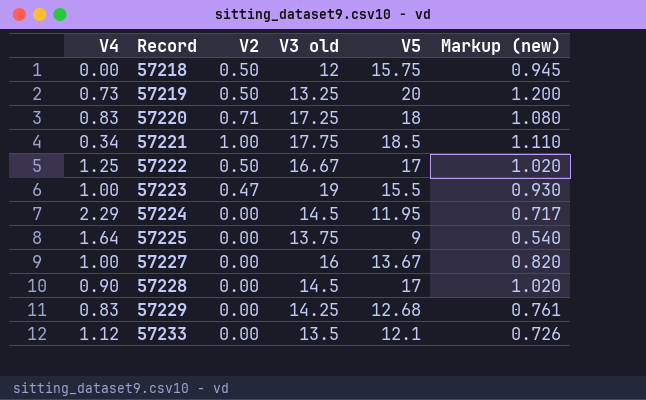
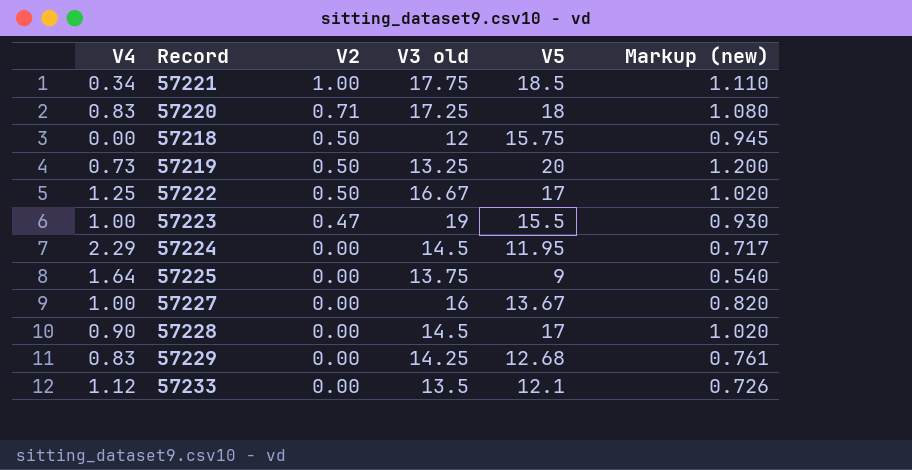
row order: Record ascending -> V2 descending

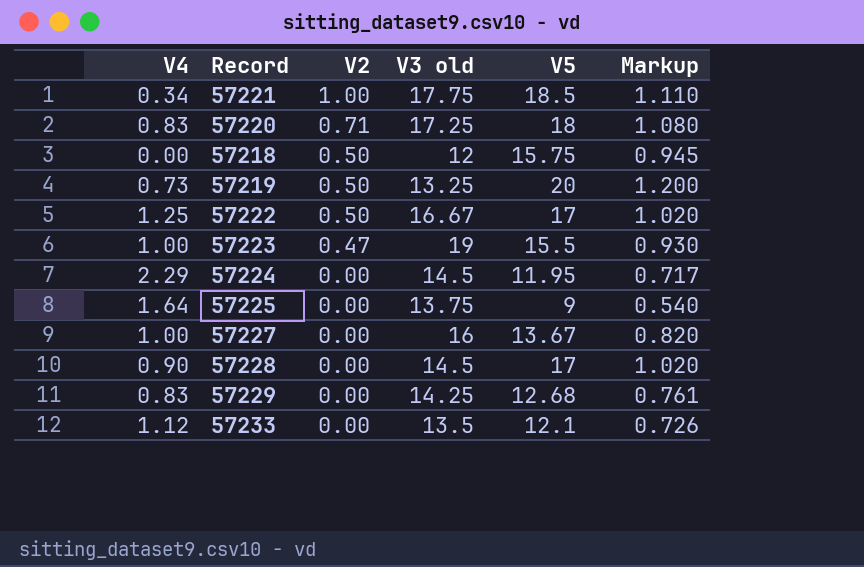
column name: Markup (new) -> Markup

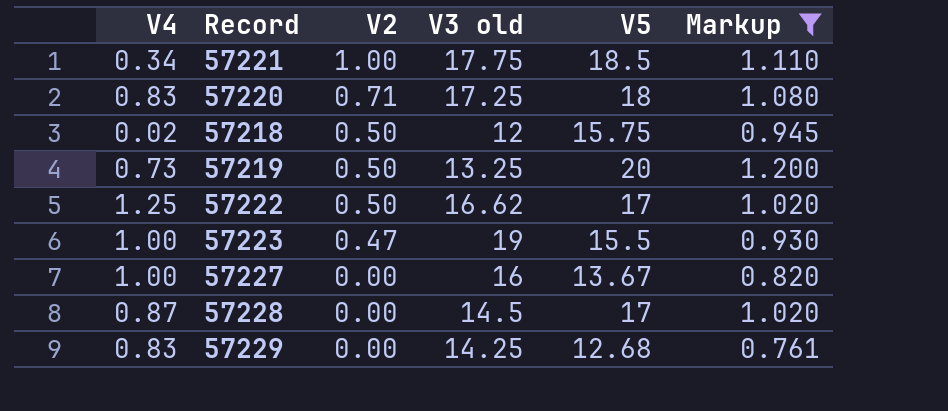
filter: none -> Markup >= 0.761
57218 | V4: 0.00 -> 0.02
57222 | V3 old: 16.67 -> 16.62
57228 | V4: 0.90 -> 0.87

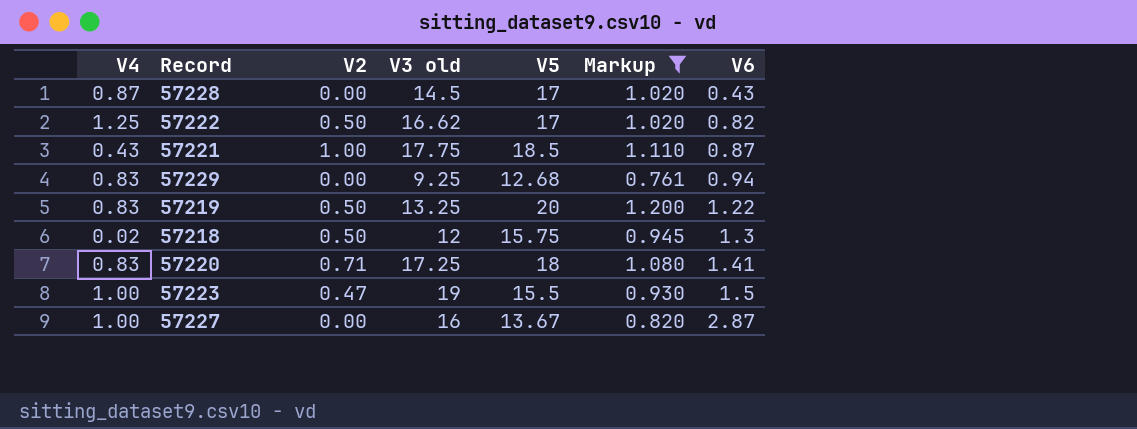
row order: V2 descending -> V6 ascending
column V6 | position: none -> 7
57221 | V4: 0.34 -> 0.43
57229 | V3 old: 14.25 -> 9.25
57219 | V4: 0.73 -> 0.83

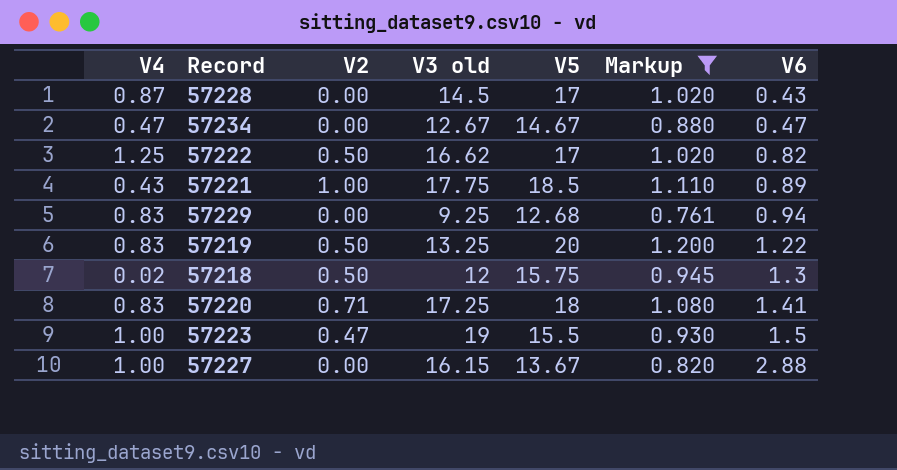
row 57234: none -> 0.47 | 0.00 | 12.67 | 14.67 | 0.880 | 0.47
57221 | V6: 0.87 -> 0.89
57227 | V3 old: 16 -> 16.15
57227 | V6: 2.87 -> 2.88

